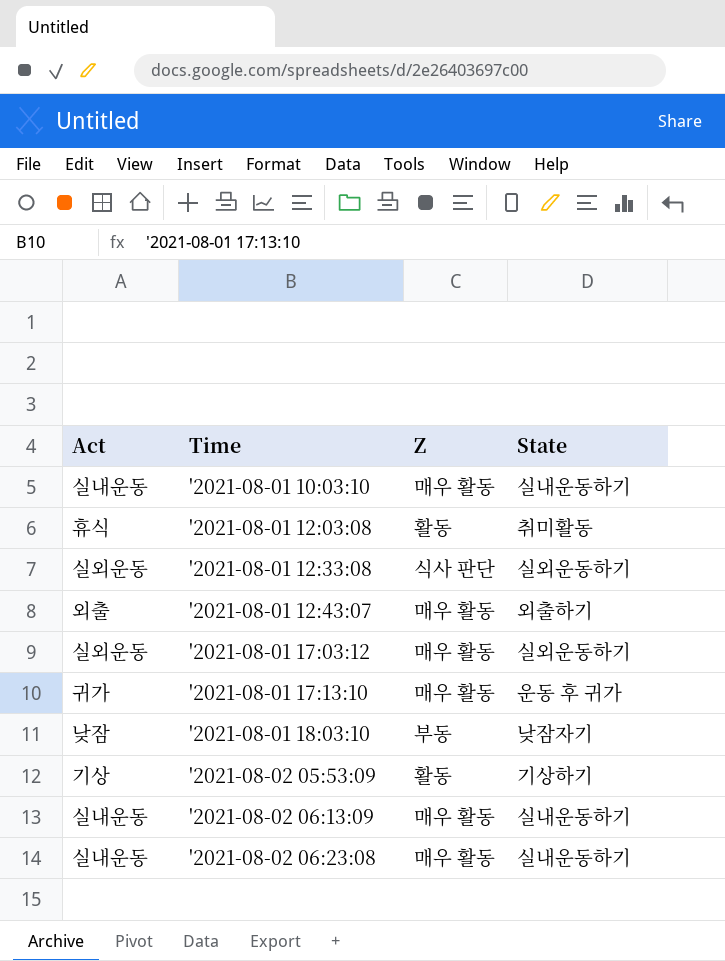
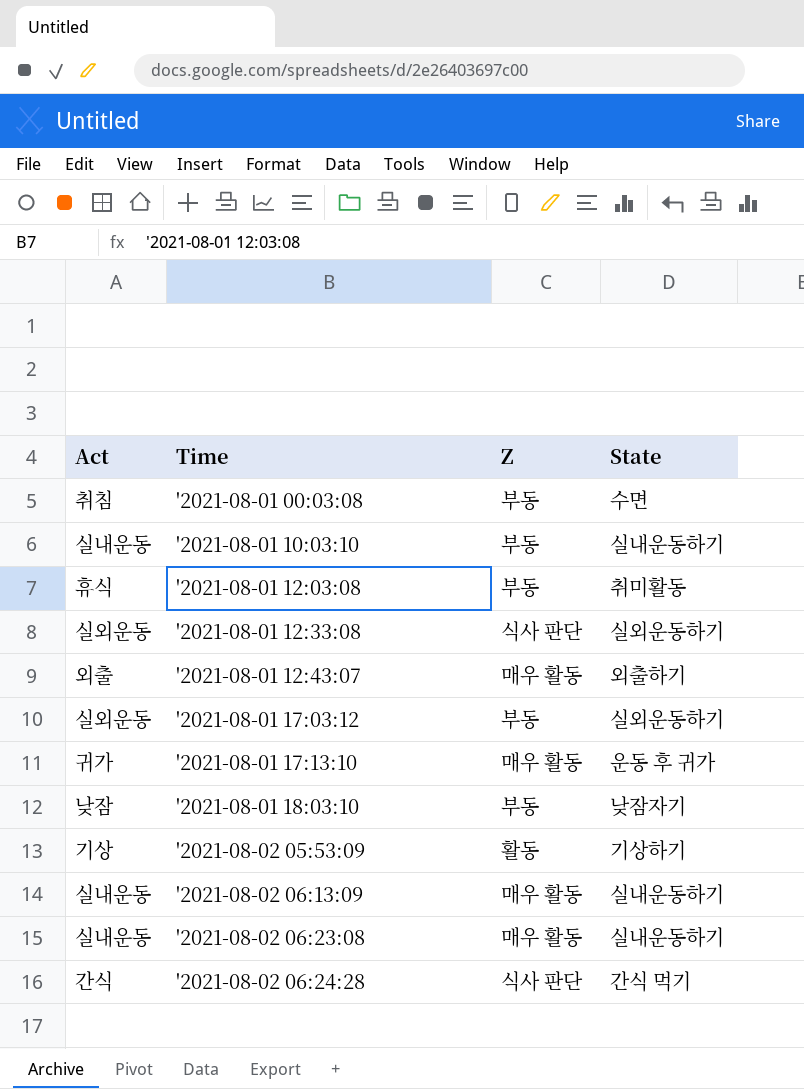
row '2021-08-01 00:03:08: none -> 취침 | 부동 | 수면
'2021-08-01 10:03:10 | Z: 매우 활동 -> 부동
'2021-08-01 12:03:08 | Z: 활동 -> 부동
'2021-08-01 17:03:12 | Z: 매우 활동 -> 부동
row '2021-08-02 06:24:28: none -> 간식 | 식사 판단 | 간식 먹기

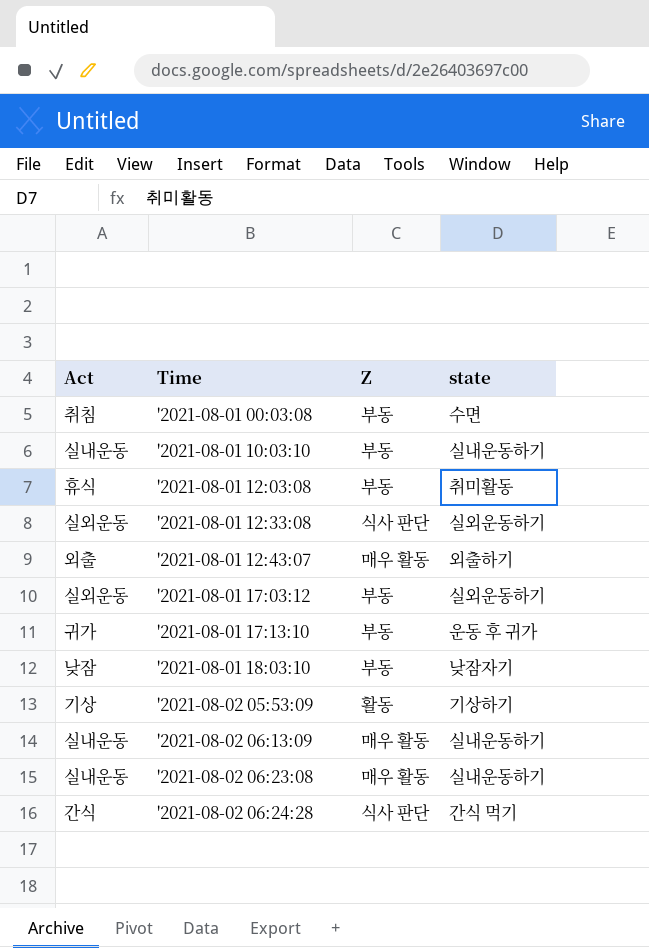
column name: State -> state
'2021-08-01 17:13:10 | Z: 매우 활동 -> 부동

